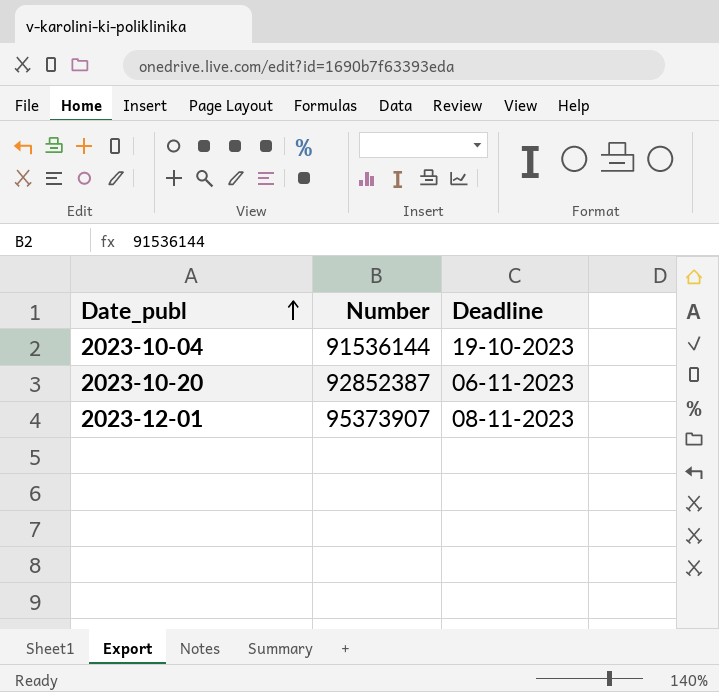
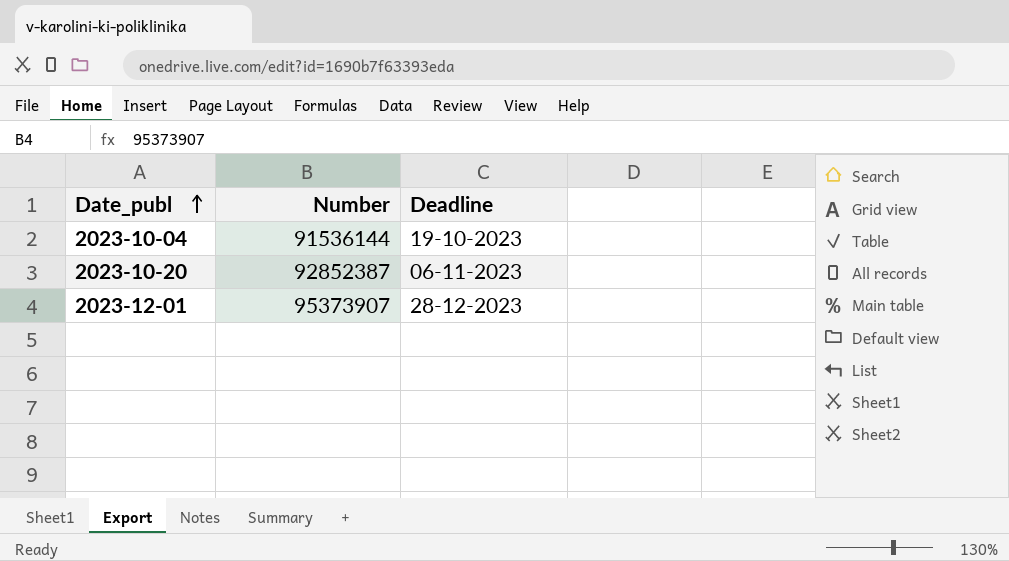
2023-12-01 | Deadline: 08-11-2023 -> 28-12-2023

